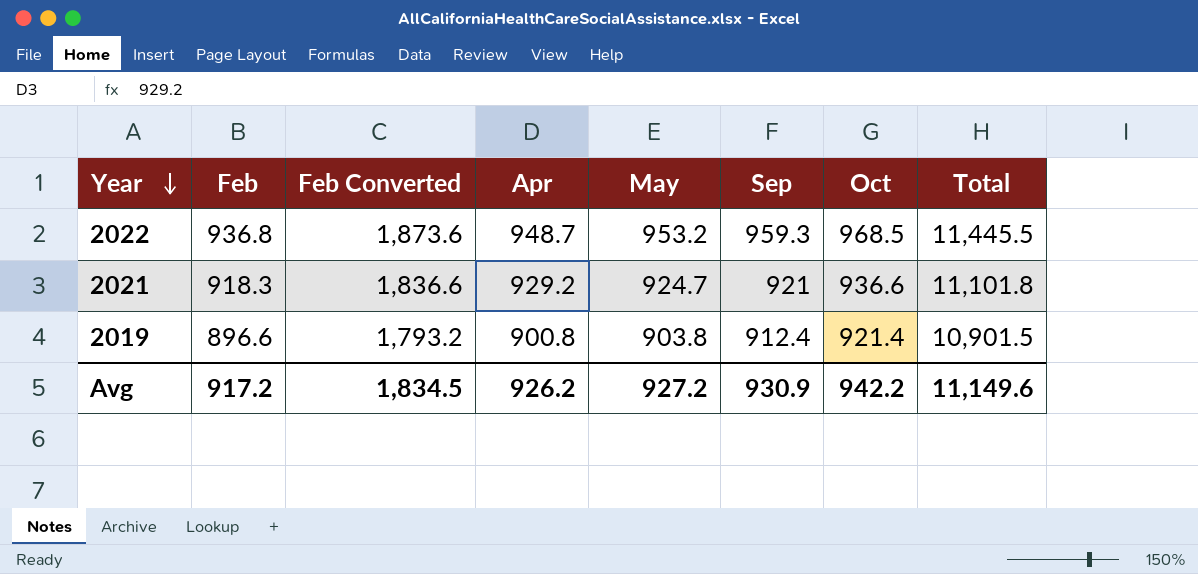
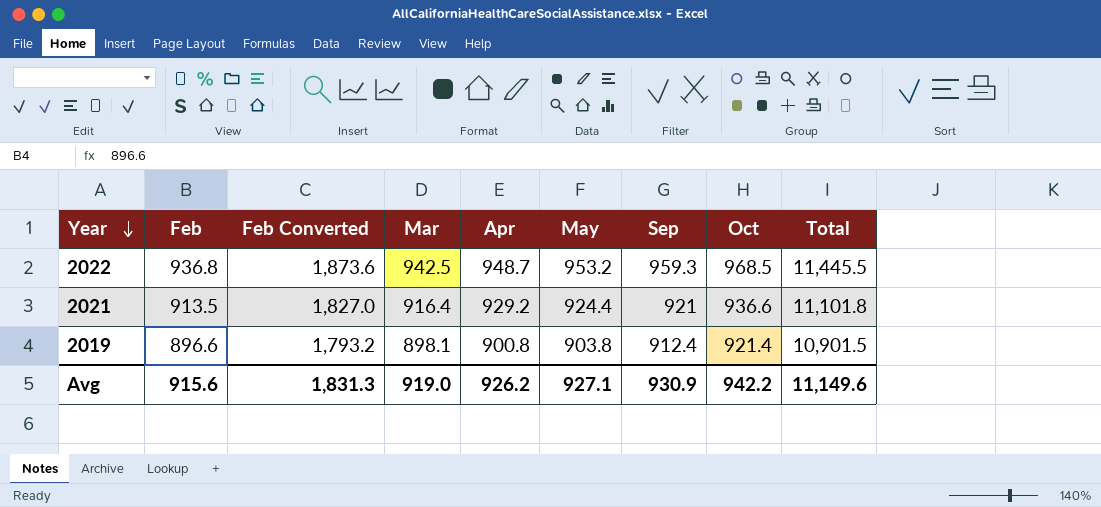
column Mar | position: none -> 4
2021 | Feb: 918.3 -> 913.5
2021 | Feb Converted: 1,836.6 -> 1,827.0
2021 | May: 924.7 -> 924.4
Avg | Feb: 917.2 -> 915.6
Avg | Feb Converted: 1,834.5 -> 1,831.3
Avg | May: 927.2 -> 927.1

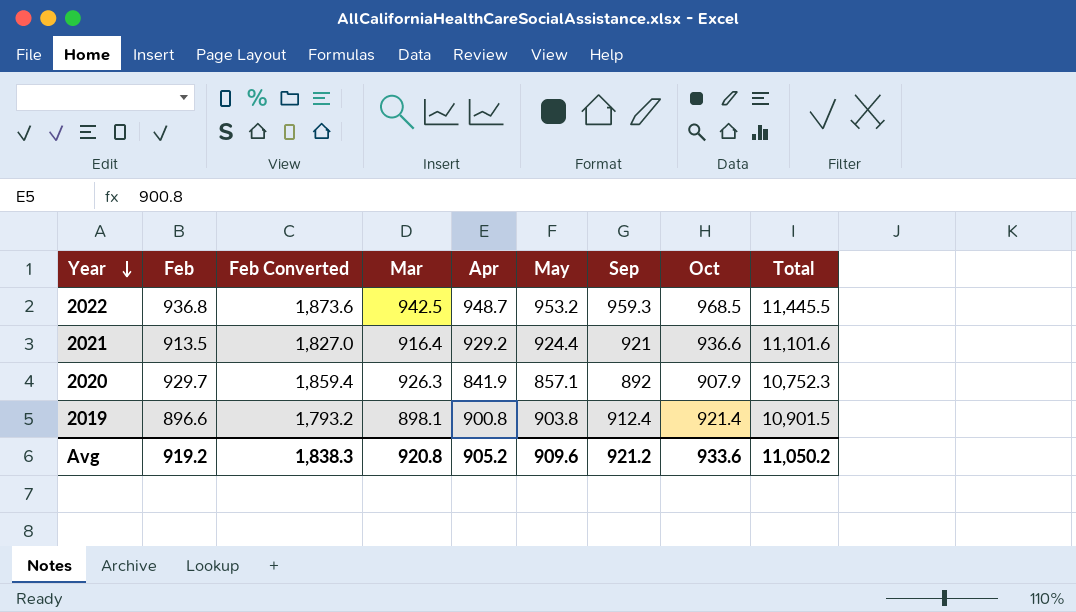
2021 | Total: 11,101.8 -> 11,101.6
row 2020: none -> 929.7 | 1,859.4 | 926.3 | 841.9 | 857.1 | 892 | 907.9 | 10,752.3
Avg | Feb: 915.6 -> 919.2
Avg | Feb Converted: 1,831.3 -> 1,838.3
Avg | Mar: 919.0 -> 920.8
Avg | Apr: 926.2 -> 905.2
Avg | May: 927.1 -> 909.6
Avg | Sep: 930.9 -> 921.2
Avg | Oct: 942.2 -> 933.6
Avg | Total: 11,149.6 -> 11,050.2

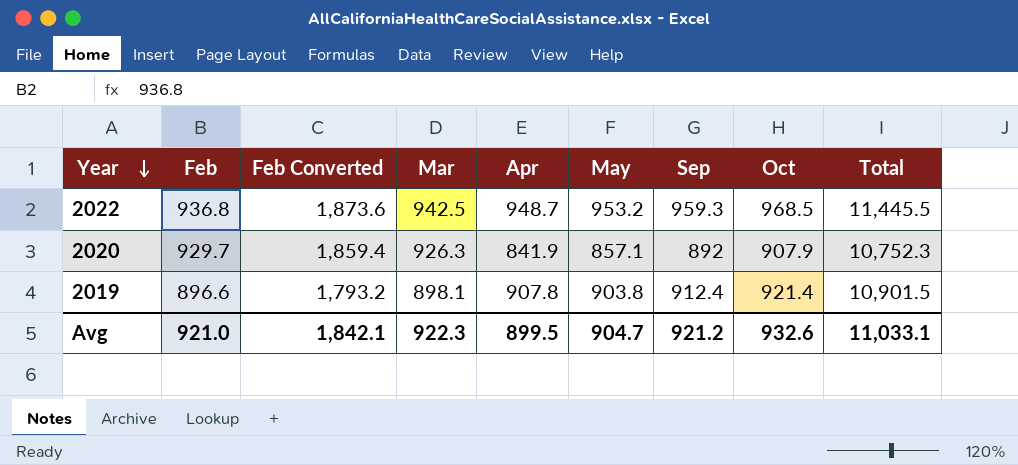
row 2021: 913.5 | 1,827.0 | 916.4 | 929.2 | 924.4 | 921 | 936.6 | 11,101.6 -> none
2019 | Apr: 900.8 -> 907.8
Avg | Feb: 919.2 -> 921.0
Avg | Feb Converted: 1,838.3 -> 1,842.1
Avg | Mar: 920.8 -> 922.3
Avg | Apr: 905.2 -> 899.5
Avg | May: 909.6 -> 904.7
Avg | Oct: 933.6 -> 932.6
Avg | Total: 11,050.2 -> 11,033.1

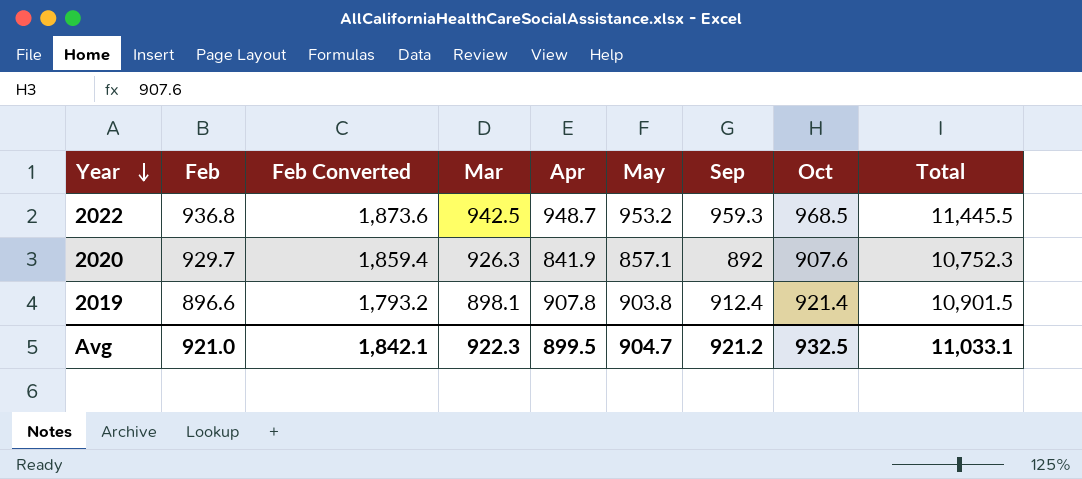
2020 | Oct: 907.9 -> 907.6
Avg | Oct: 932.6 -> 932.5

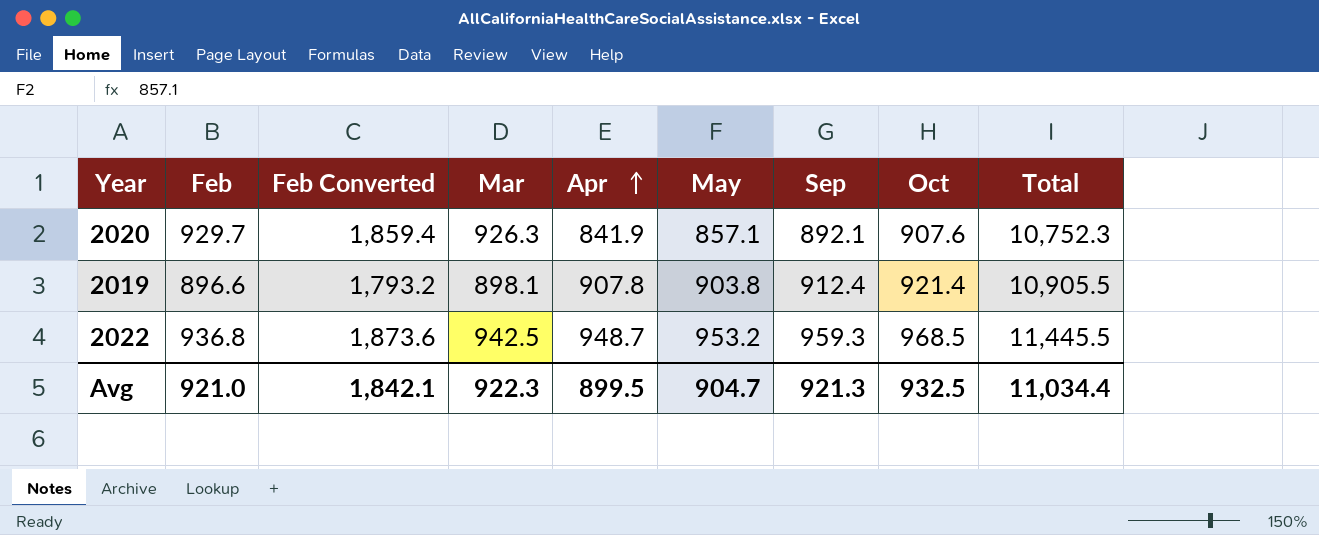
row order: Year descending -> Apr ascending
2020 | Sep: 892 -> 892.1
2019 | Total: 10,901.5 -> 10,905.5
Avg | Sep: 921.2 -> 921.3
Avg | Total: 11,033.1 -> 11,034.4

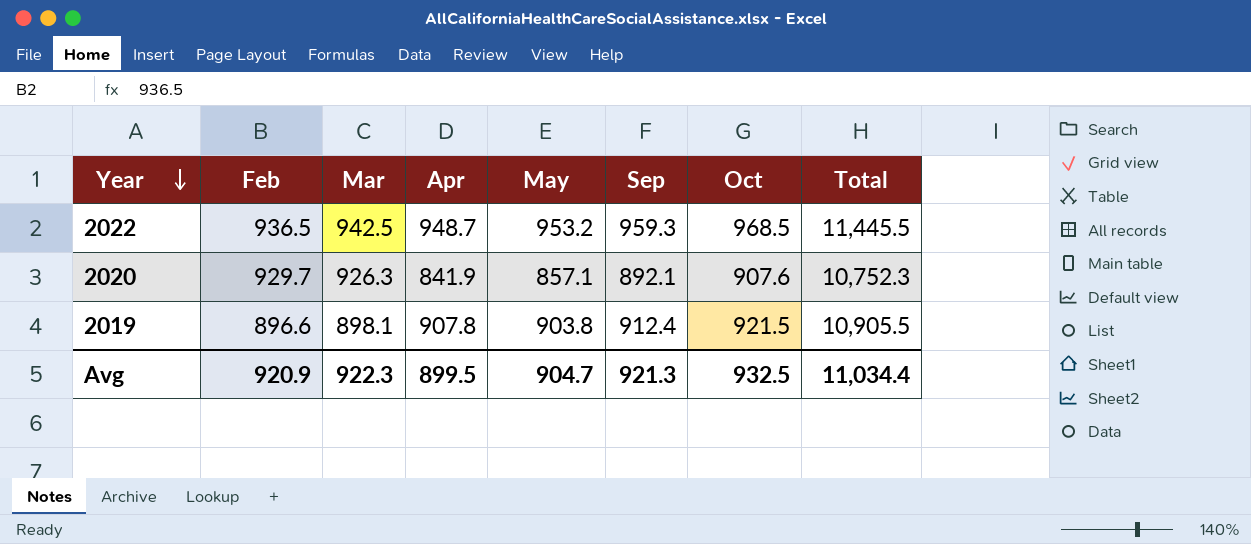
row order: Apr ascending -> Year descending
column Feb Converted | formula: [Feb] * 2 -> none
2022 | Feb: 936.8 -> 936.5
2019 | Oct: 921.4 -> 921.5
Avg | Feb: 921.0 -> 920.9

